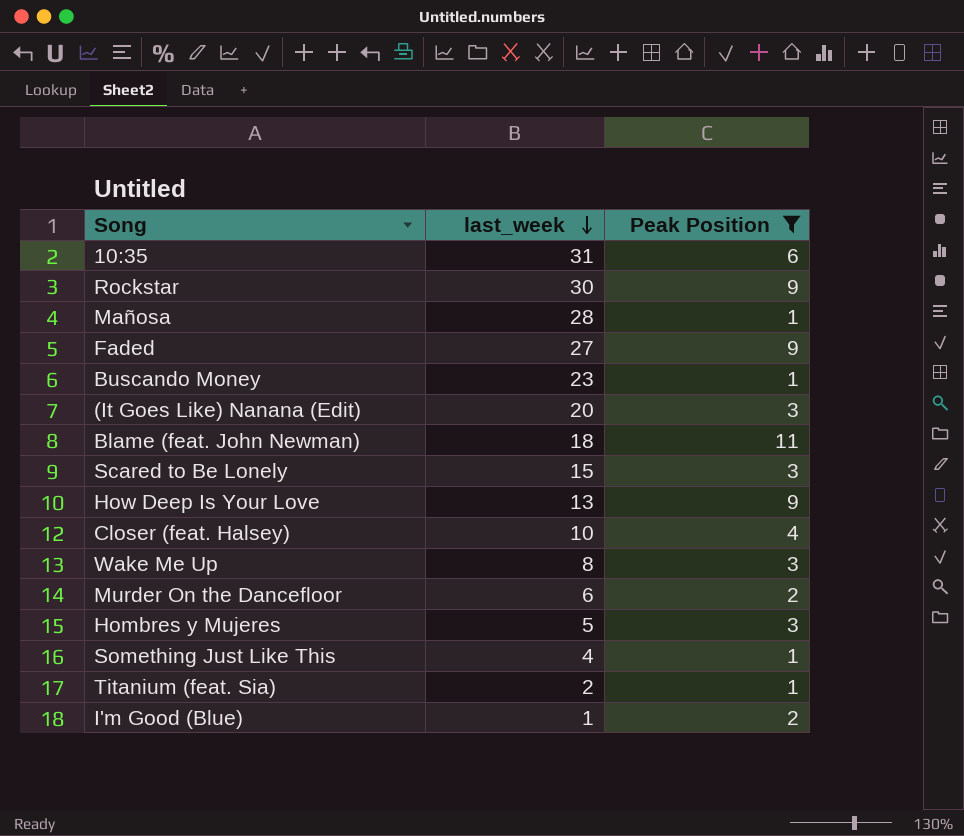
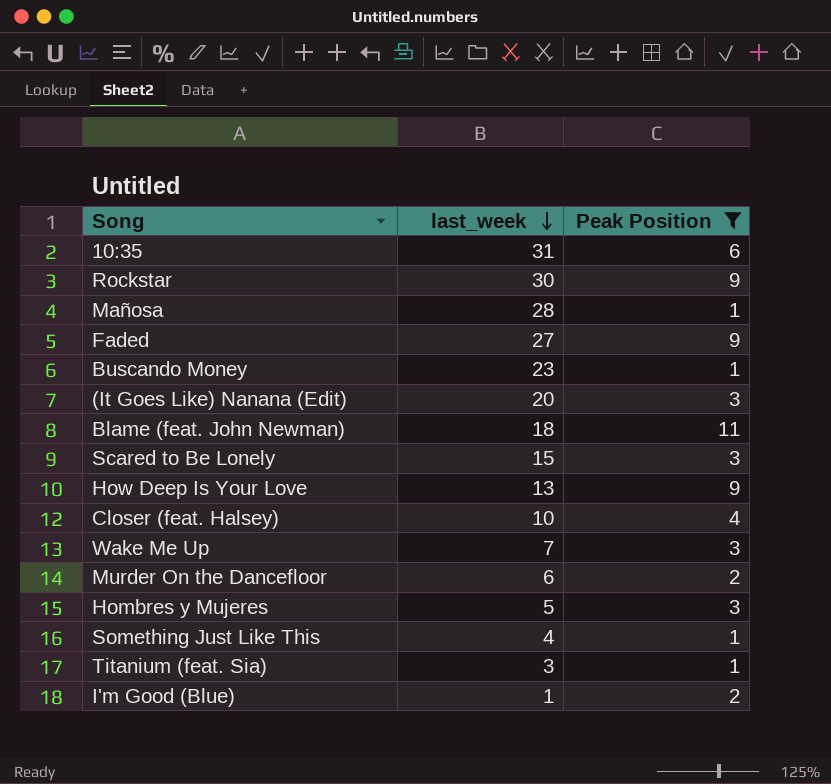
Wake Me Up | last_week: 8 -> 7
Titanium (feat. Sia) | last_week: 2 -> 3

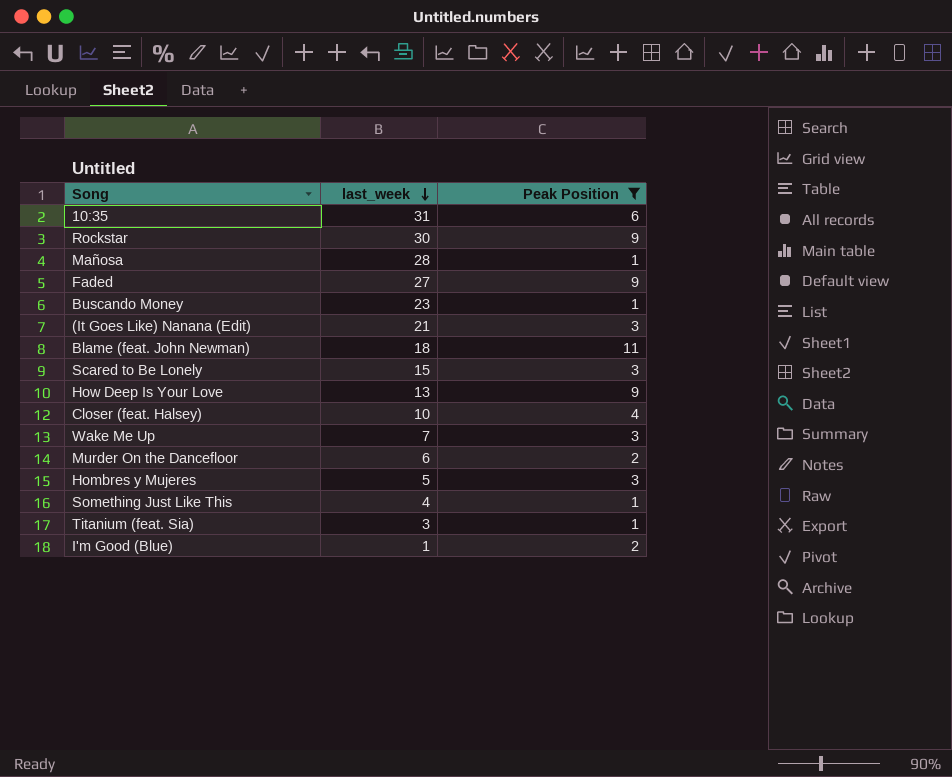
(It Goes Like) Nanana (Edit) | last_week: 20 -> 21

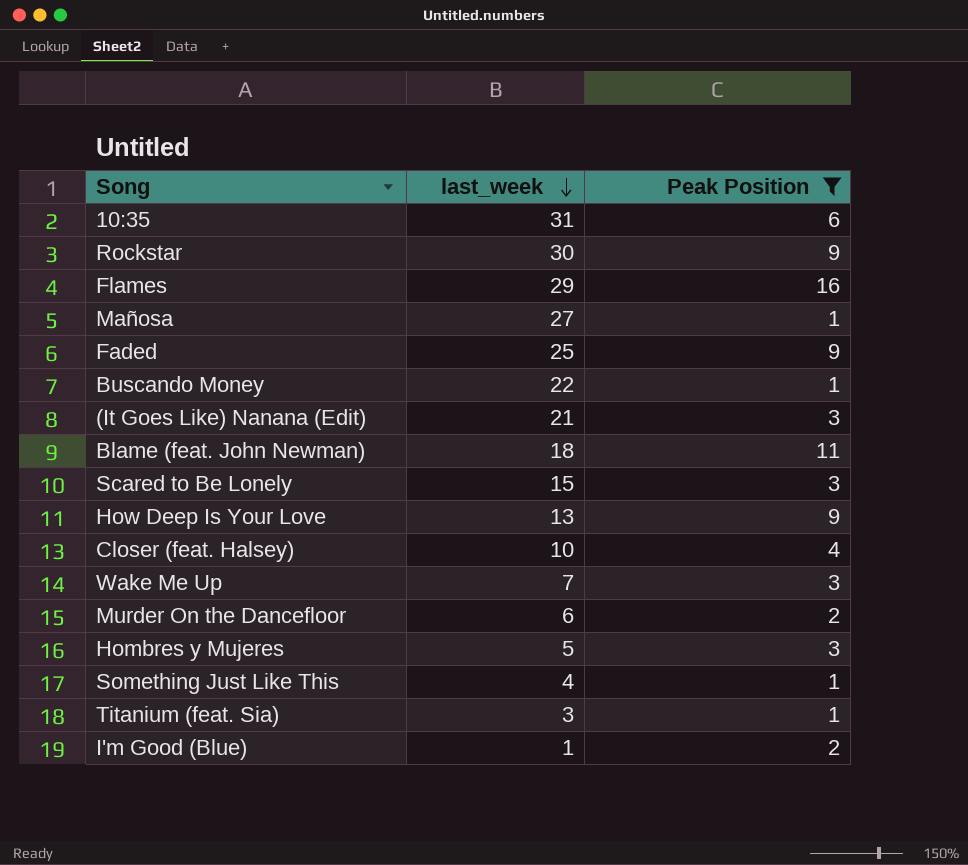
row Flames: none -> 29 | 16
Mañosa | last_week: 28 -> 27
Faded | last_week: 27 -> 25
Buscando Money | last_week: 23 -> 22

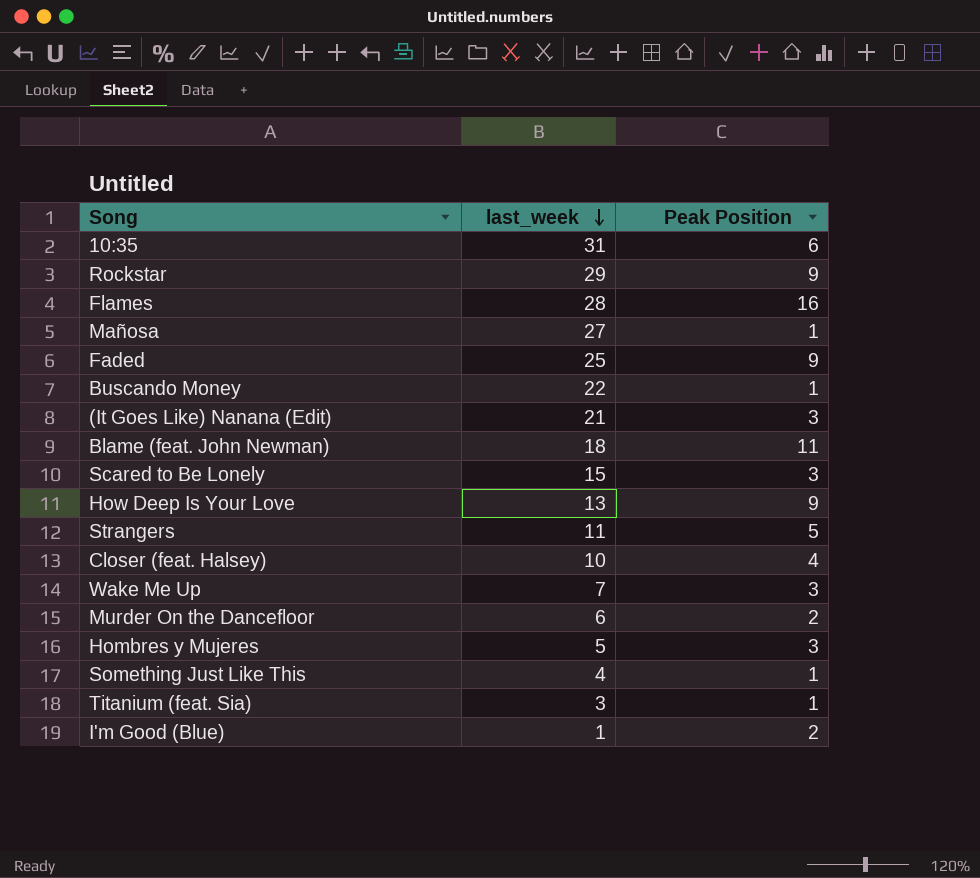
filter: Peak Position != 5 -> none
Rockstar | last_week: 30 -> 29
Flames | last_week: 29 -> 28

